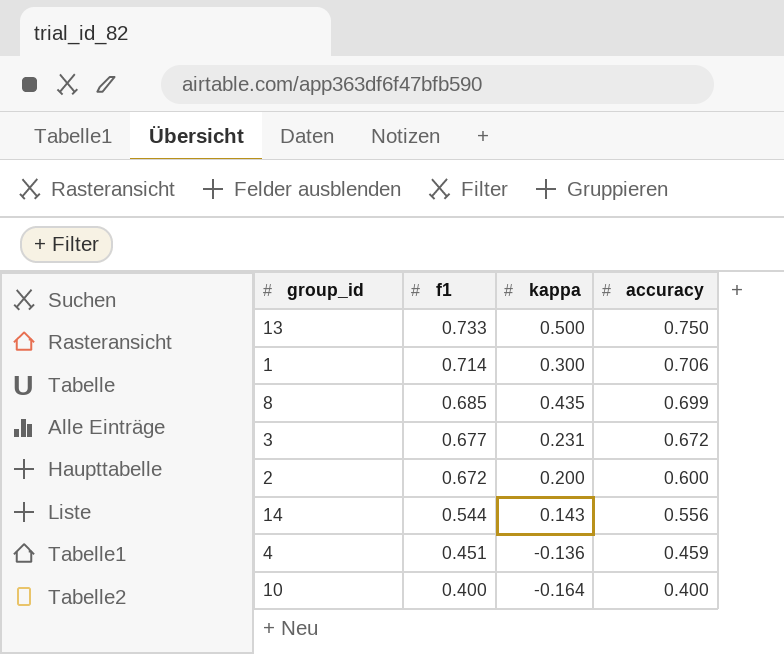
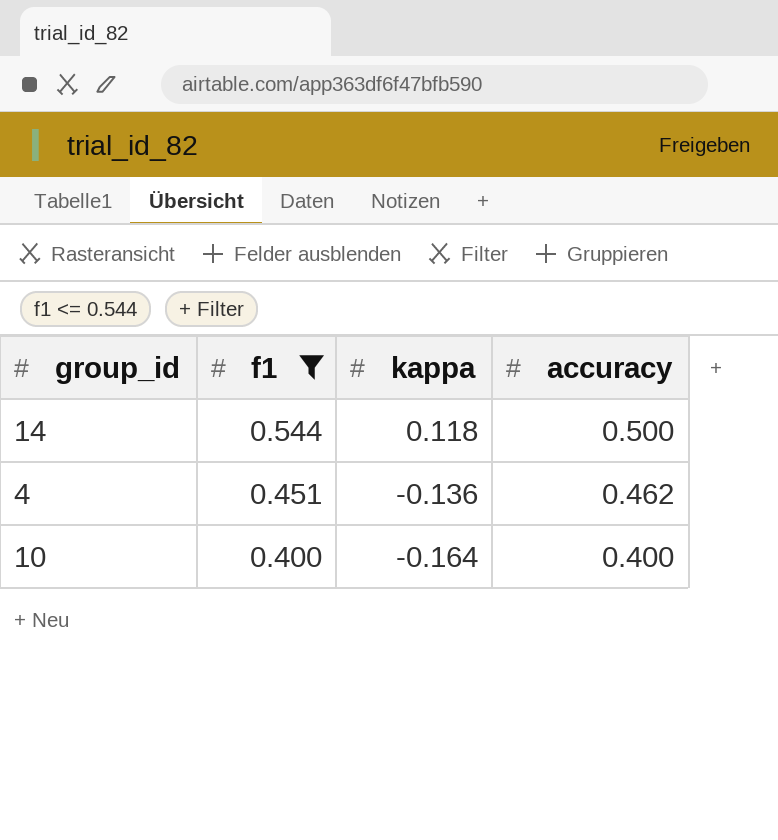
filter: none -> f1 <= 0.544
14 | kappa: 0.143 -> 0.118
14 | accuracy: 0.556 -> 0.500
4 | accuracy: 0.459 -> 0.462

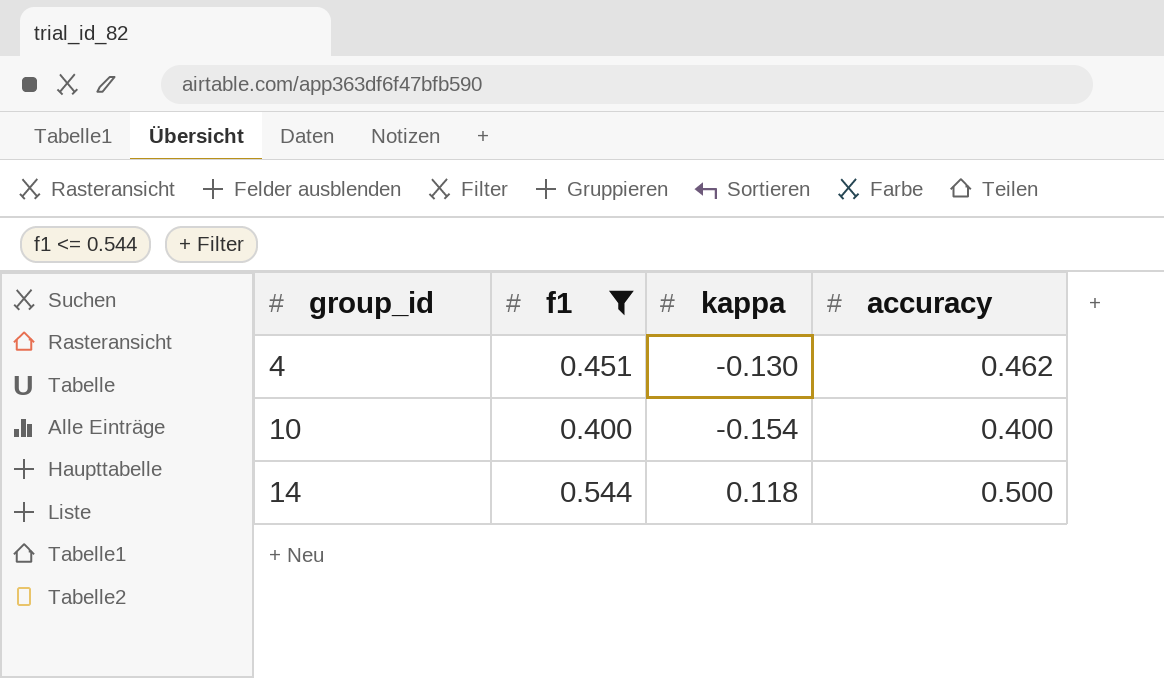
row order: f1 descending -> group_id ascending
4 | kappa: -0.136 -> -0.130
10 | kappa: -0.164 -> -0.154

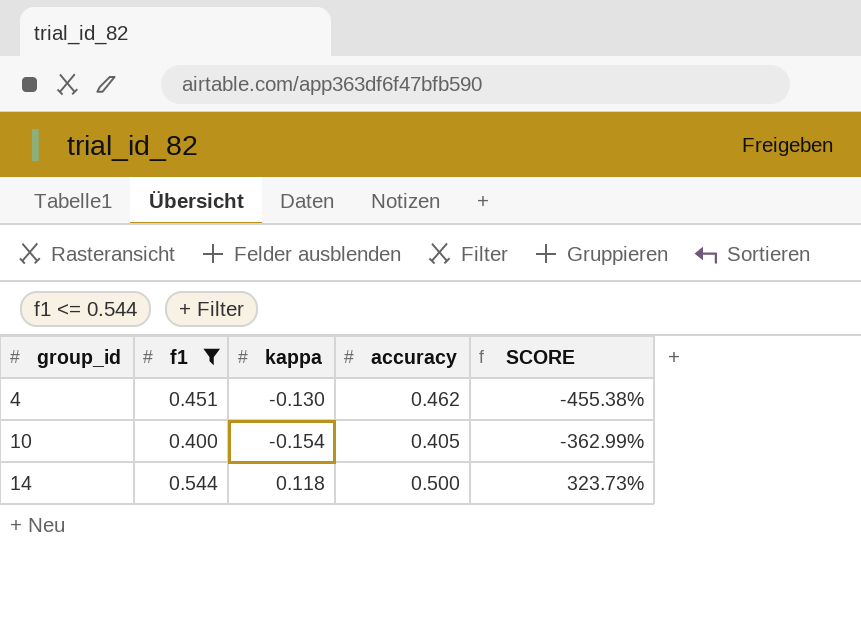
column SCORE | formula: none -> ([accuracy] - [kappa]) / [kappa]
10 | accuracy: 0.400 -> 0.405

